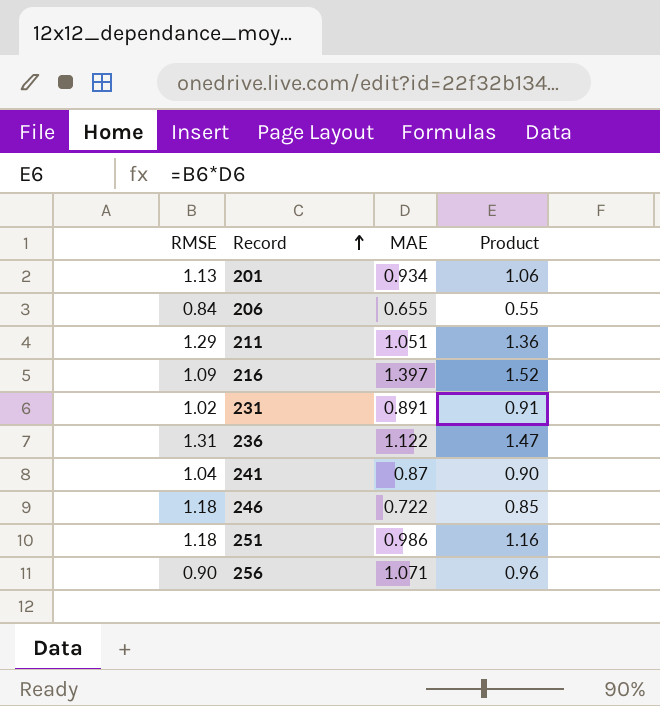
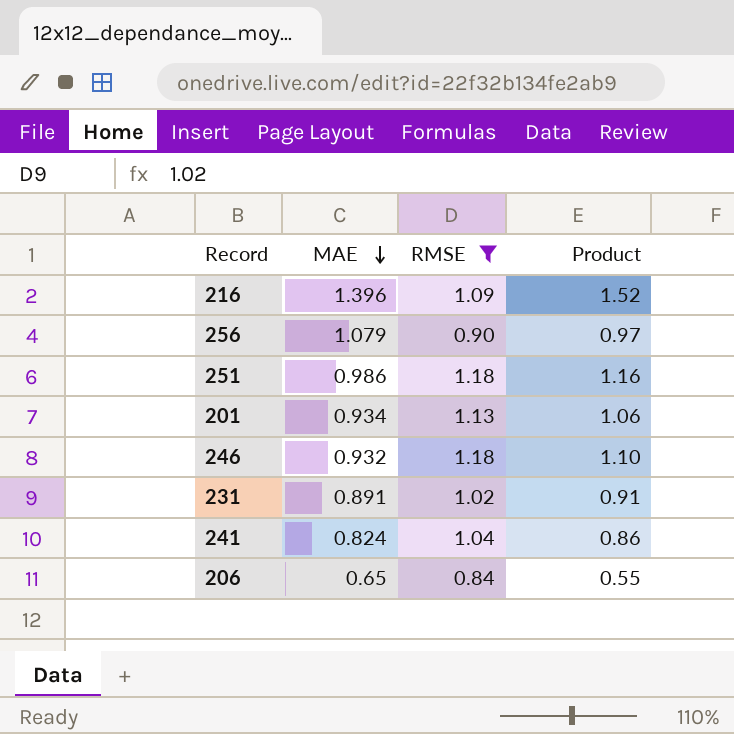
filter: none -> RMSE <= 1.18
row order: Record ascending -> MAE descending
column RMSE | position: 1 -> 3
216 | MAE: 1.397 -> 1.396
256 | MAE: 1.071 -> 1.079
256 | Product: 0.96 -> 0.97
246 | MAE: 0.722 -> 0.932
246 | Product: 0.85 -> 1.10
241 | MAE: 0.87 -> 0.824
241 | Product: 0.90 -> 0.86
206 | MAE: 0.655 -> 0.65

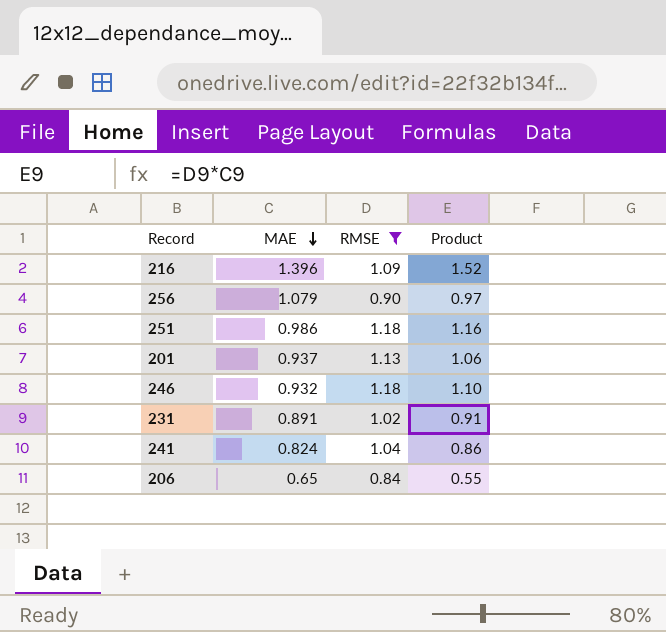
201 | MAE: 0.934 -> 0.937

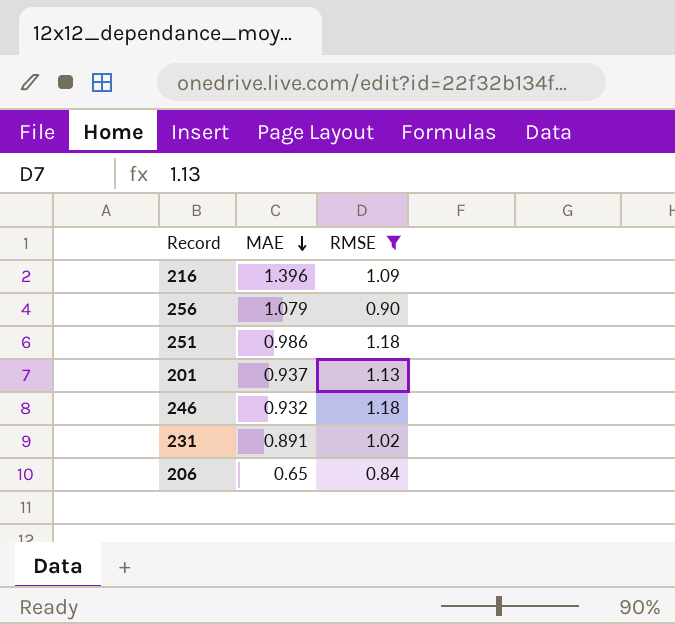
column Product | formula: [MAE] * [RMSE] -> none
row 241: 0.824 | 1.04 | 0.86 -> none

